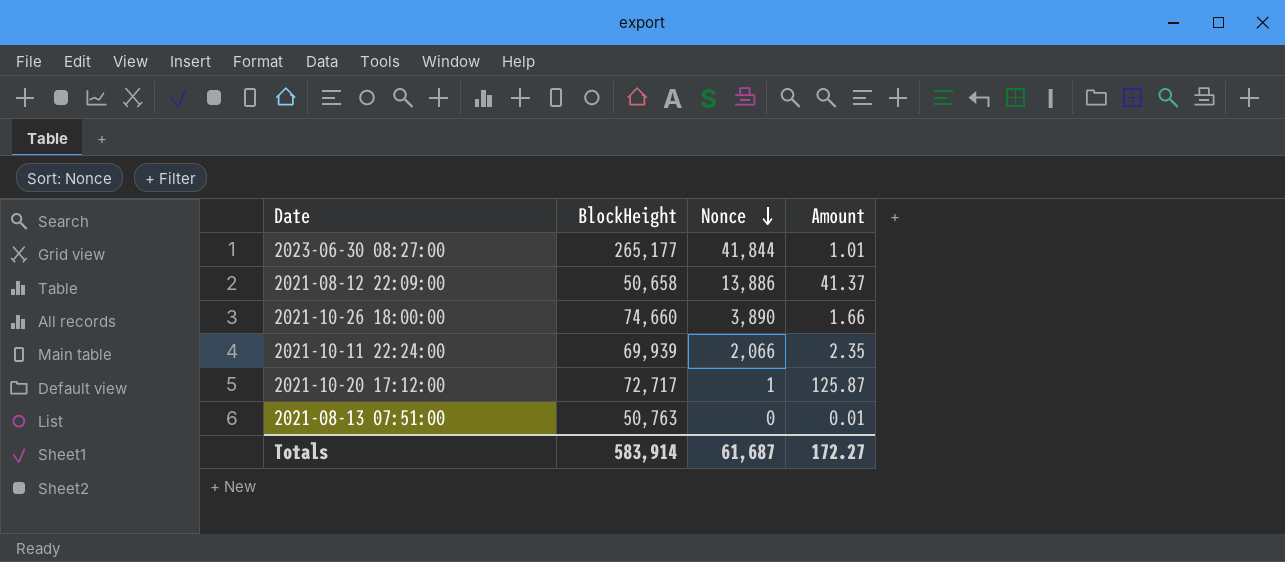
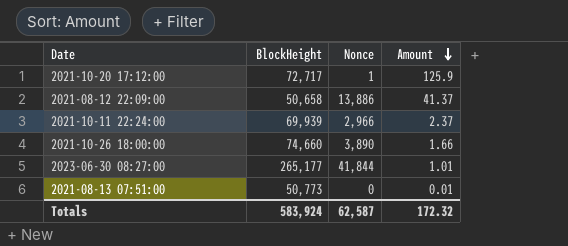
row order: Nonce descending -> Amount descending
2021-10-20 17:12:00 | Amount: 125.87 -> 125.9
2021-10-11 22:24:00 | Nonce: 2,066 -> 2,966
2021-10-11 22:24:00 | Amount: 2.35 -> 2.37
2021-08-13 07:51:00 | BlockHeight: 50,763 -> 50,773
Totals | BlockHeight: 583,914 -> 583,924
Totals | Nonce: 61,687 -> 62,587
Totals | Amount: 172.27 -> 172.32

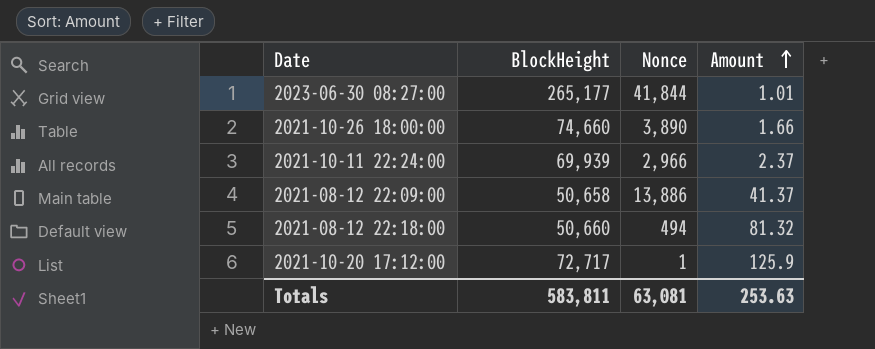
row order: Amount descending -> Amount ascending
row 2021-08-13 07:51:00: 50,773 | 0 | 0.01 -> none
row 2021-08-12 22:18:00: none -> 50,660 | 494 | 81.32
Totals | BlockHeight: 583,924 -> 583,811
Totals | Nonce: 62,587 -> 63,081
Totals | Amount: 172.32 -> 253.63

